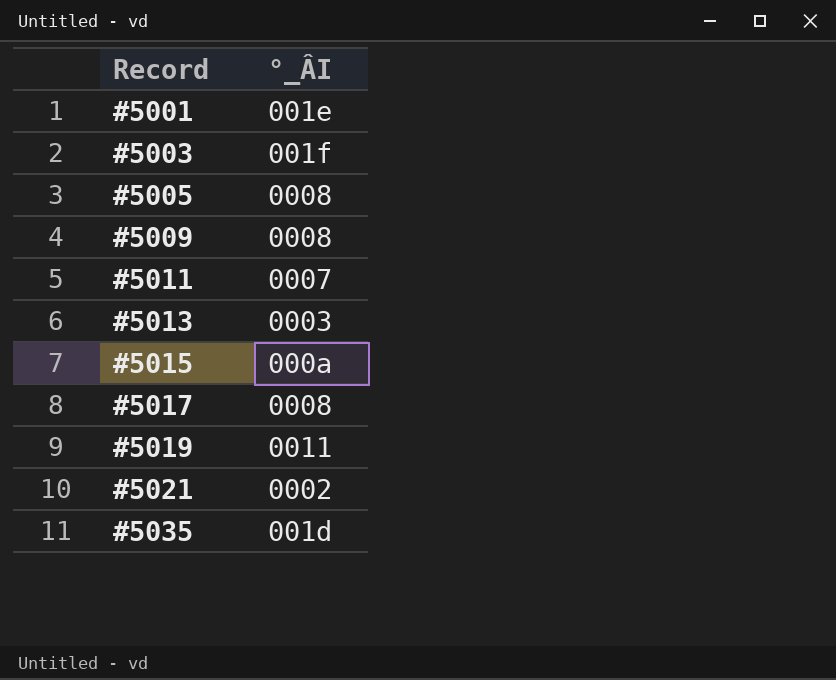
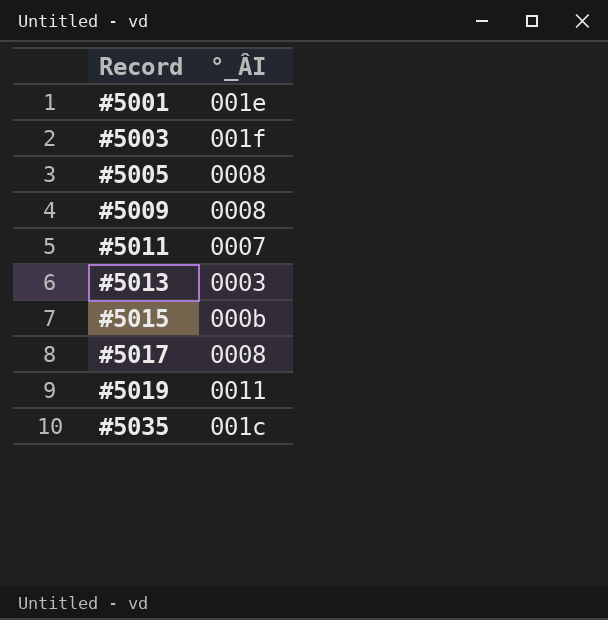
row #5021: 0002 -> none
#5015 | °_ÂI: 000a -> 000b
#5035 | °_ÂI: 001d -> 001c

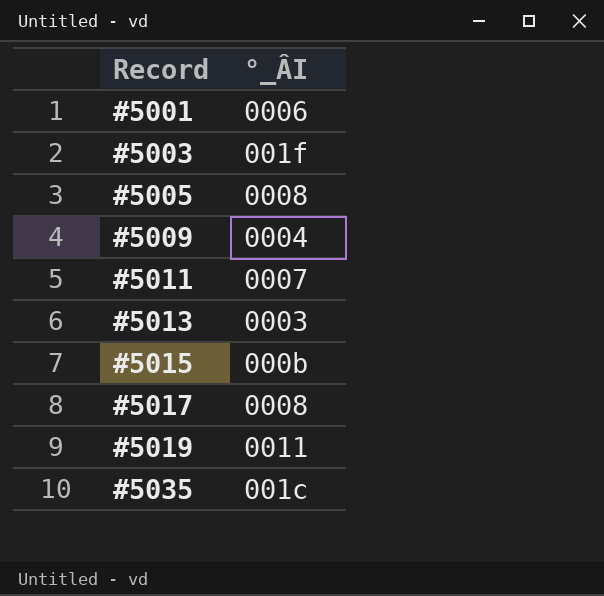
#5001 | °_ÂI: 001e -> 0006
#5009 | °_ÂI: 0008 -> 0004

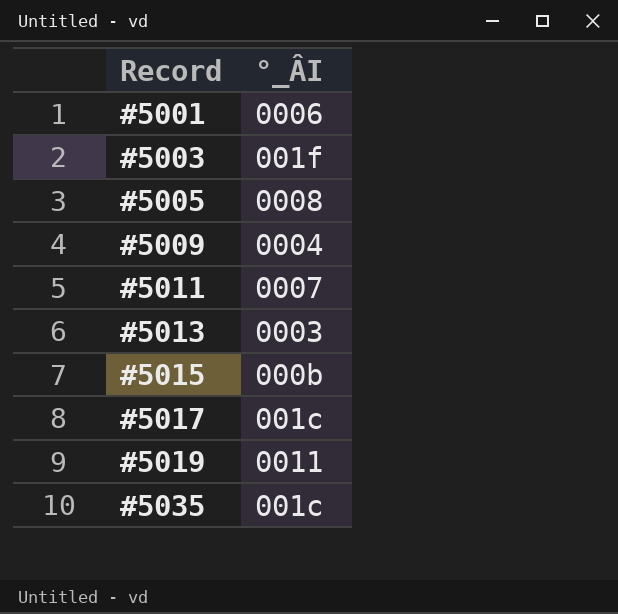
#5017 | °_ÂI: 0008 -> 001c

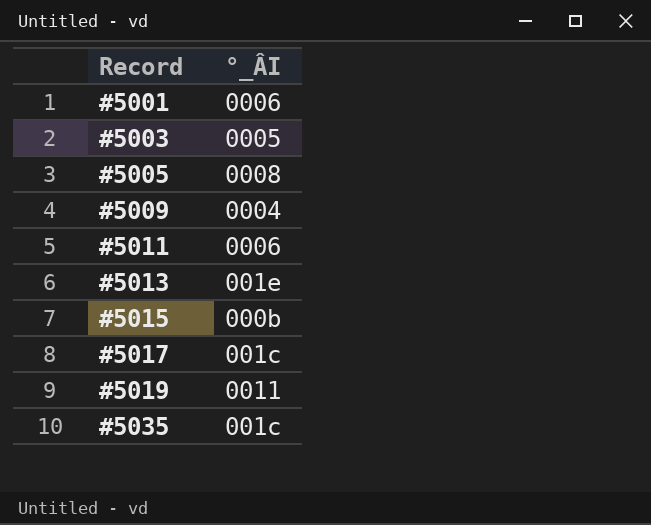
#5003 | °_ÂI: 001f -> 0005
#5011 | °_ÂI: 0007 -> 0006
#5013 | °_ÂI: 0003 -> 001e

